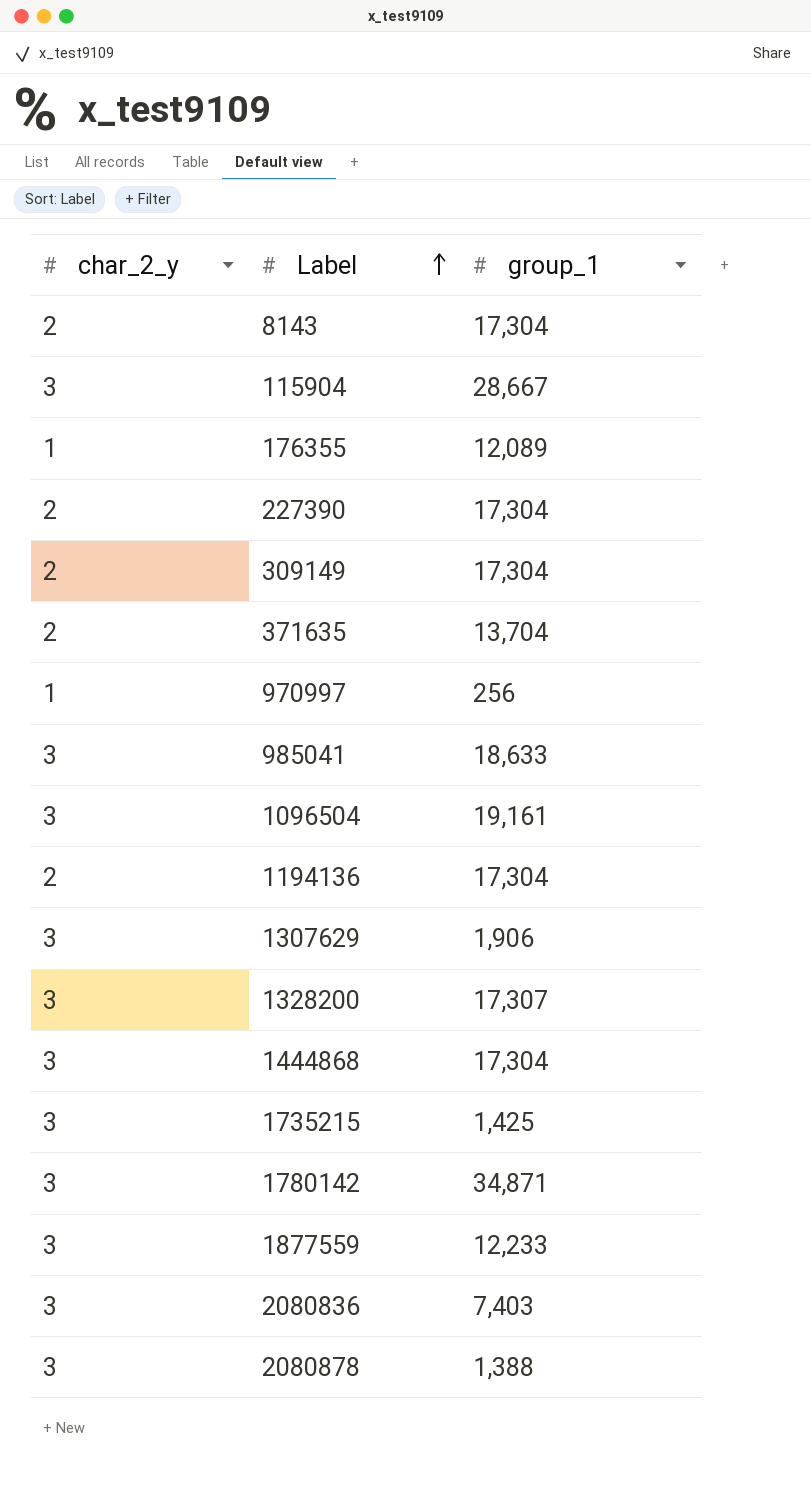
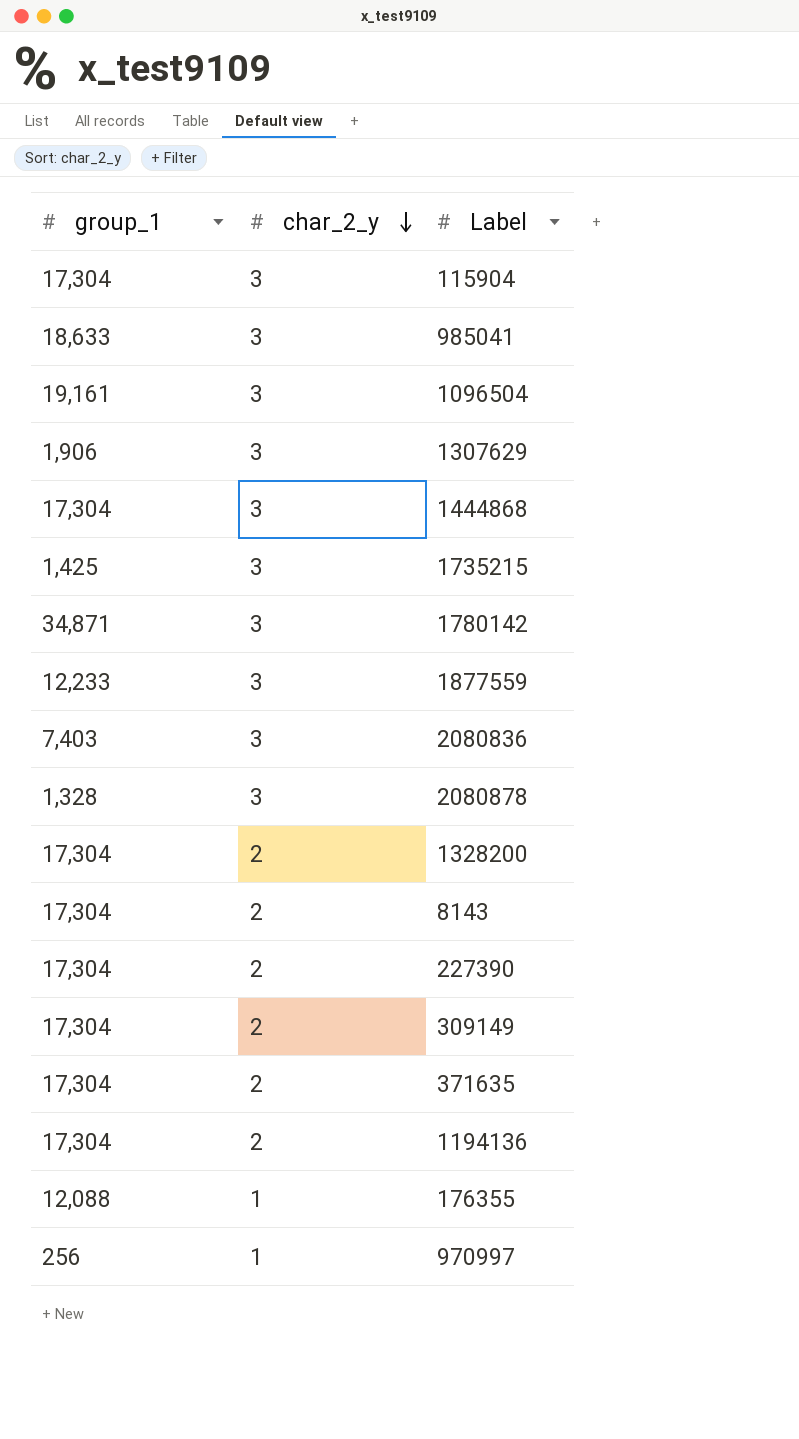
row order: Label ascending -> char_2_y descending
column group_1 | position: 3 -> 1
115904 | group_1: 28,667 -> 17,304
2080878 | group_1: 1,388 -> 1,328
1328200 | group_1: 17,307 -> 17,304
1328200 | char_2_y: 3 -> 2
371635 | group_1: 13,704 -> 17,304
176355 | group_1: 12,089 -> 12,088

